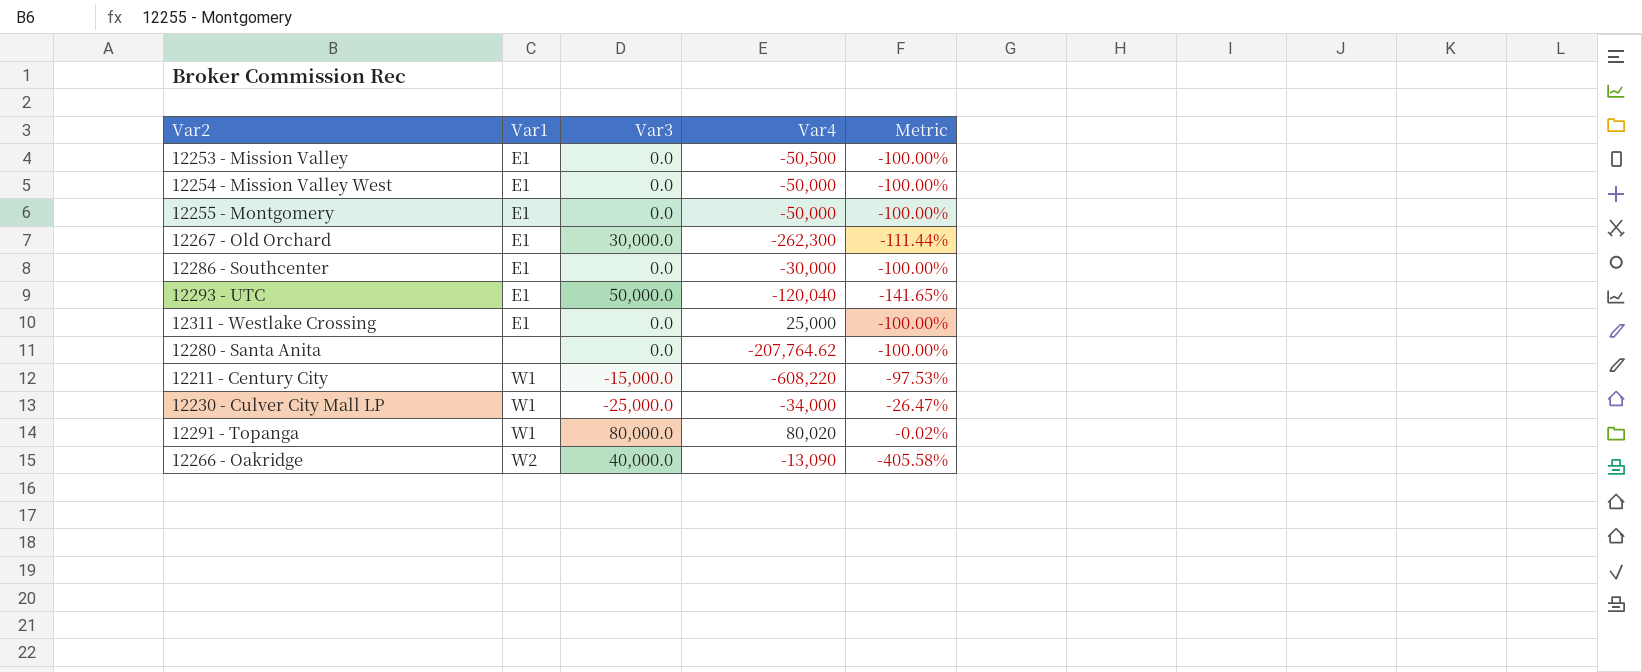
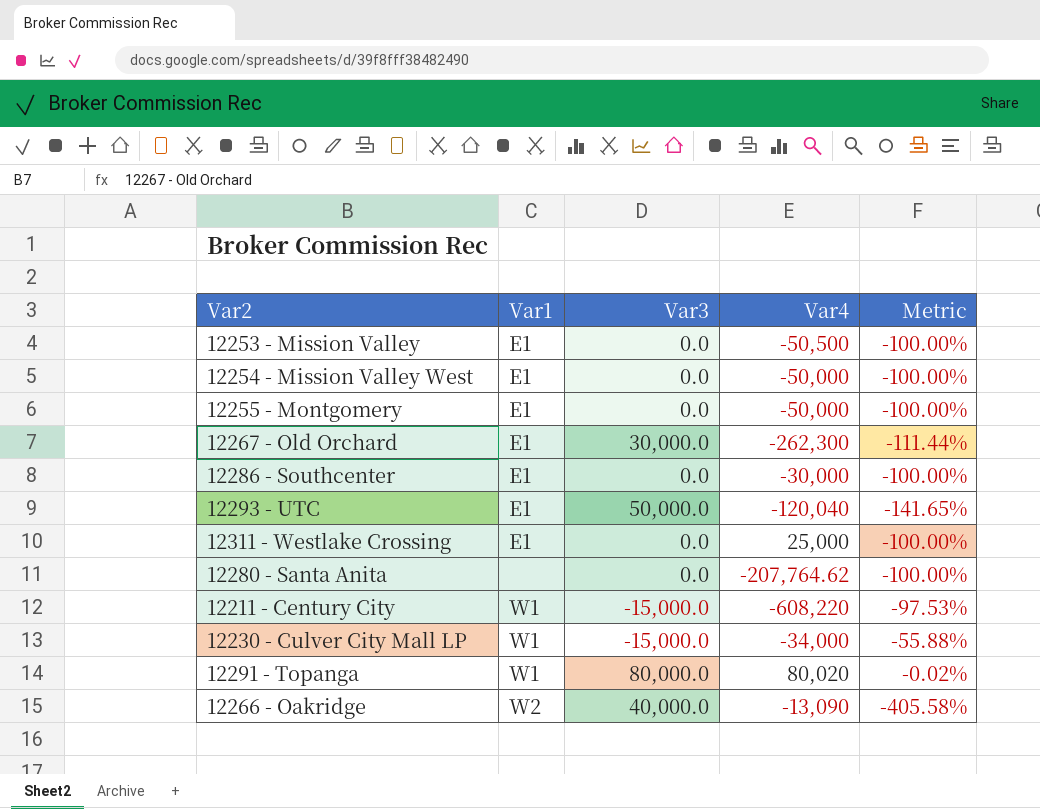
12230 - Culver City Mall LP | Var3: -25,000.0 -> -15,000.0
12230 - Culver City Mall LP | Metric: -26.47% -> -55.88%

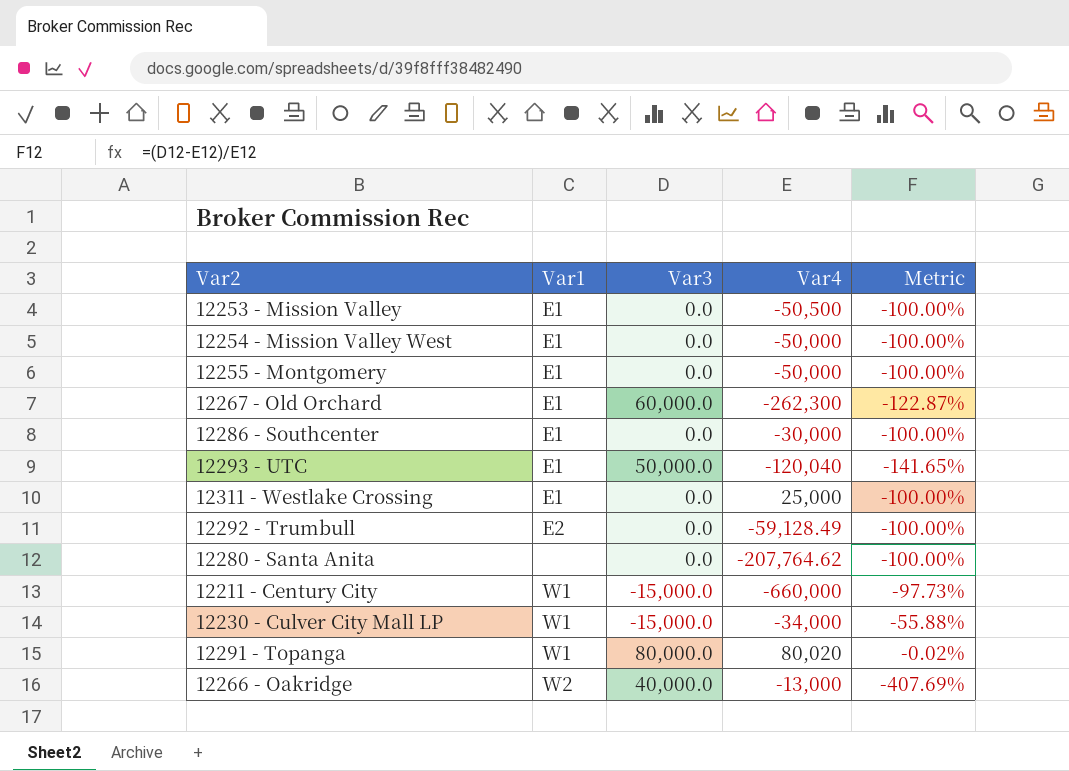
12267 - Old Orchard | Var3: 30,000.0 -> 60,000.0
12267 - Old Orchard | Metric: -111.44% -> -122.87%
row 12292 - Trumbull: none -> E2 | 0.0 | -59,128.49 | -100.00%
12211 - Century City | Var4: -608,220 -> -660,000
12211 - Century City | Metric: -97.53% -> -97.73%
12266 - Oakridge | Var4: -13,090 -> -13,000
12266 - Oakridge | Metric: -405.58% -> -407.69%

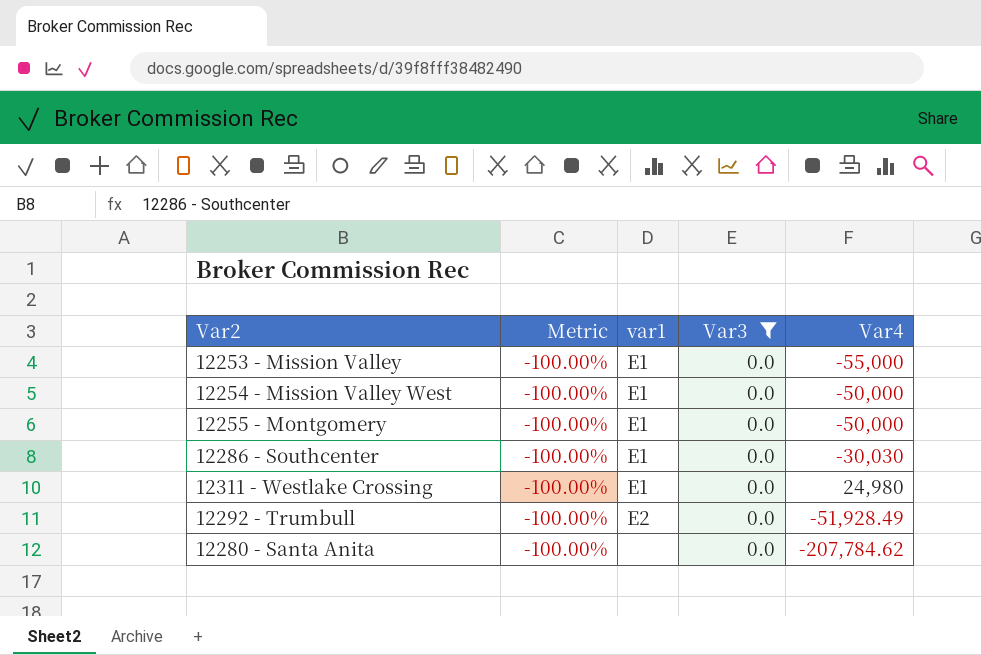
filter: none -> Var3 = 0.0
column Metric | position: 5 -> 2
column name: Var1 -> var1
12253 - Mission Valley | Var4: -50,500 -> -55,000
12286 - Southcenter | Var4: -30,000 -> -30,030
12311 - Westlake Crossing | Var4: 25,000 -> 24,980
12292 - Trumbull | Var4: -59,128.49 -> -51,928.49
12280 - Santa Anita | Var4: -207,764.62 -> -207,784.62

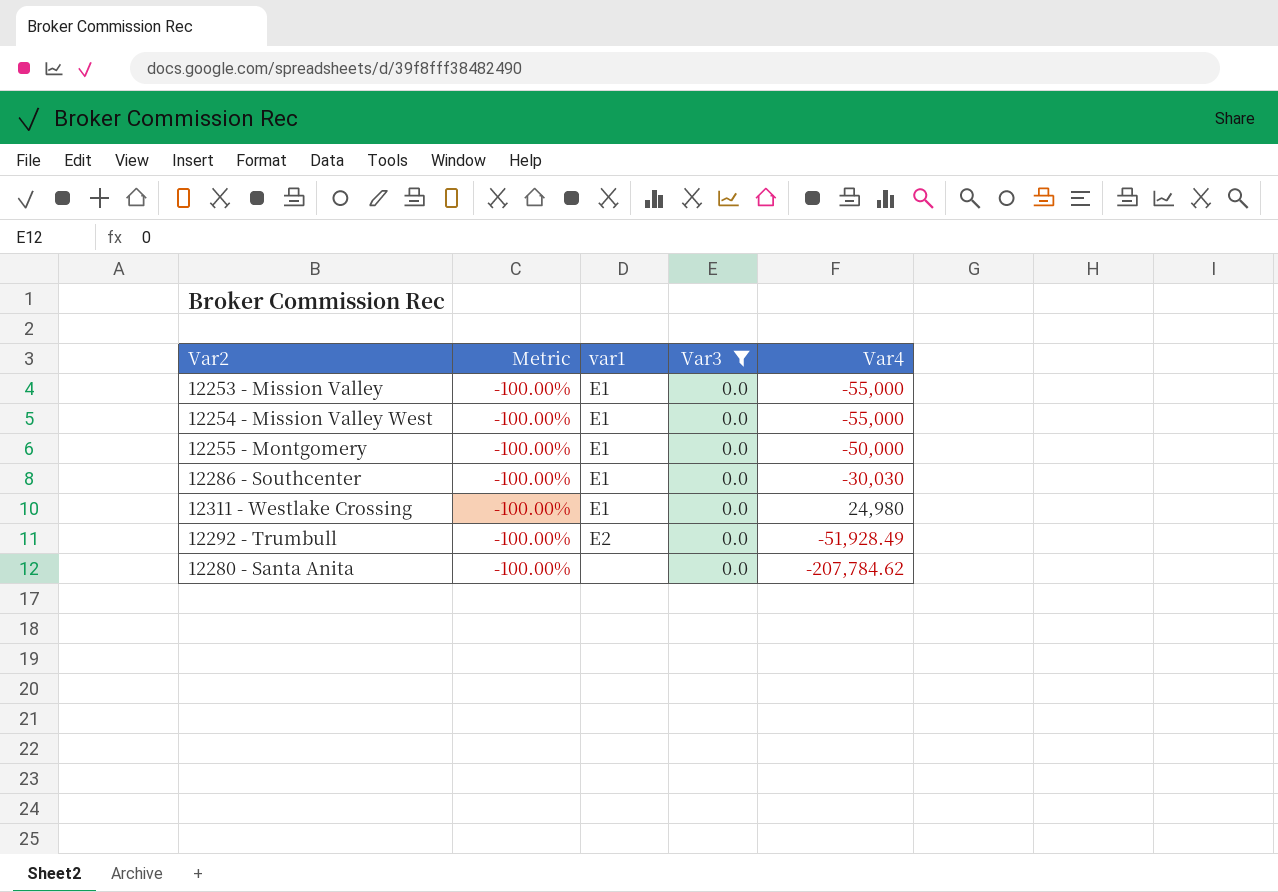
12254 - Mission Valley West | Var4: -50,000 -> -55,000

